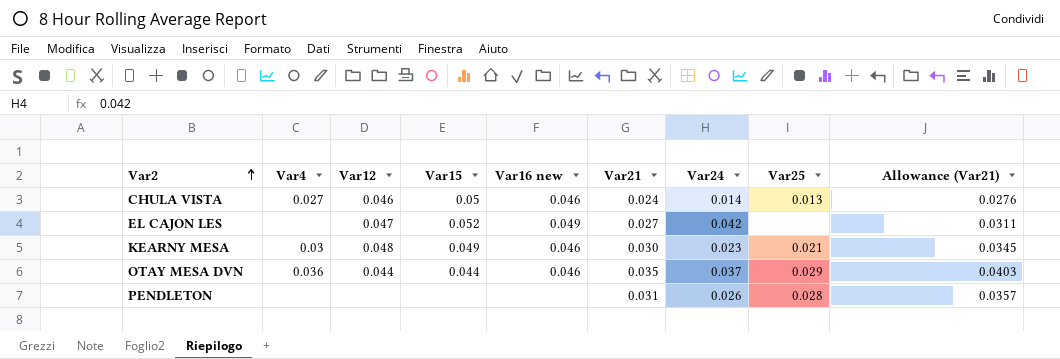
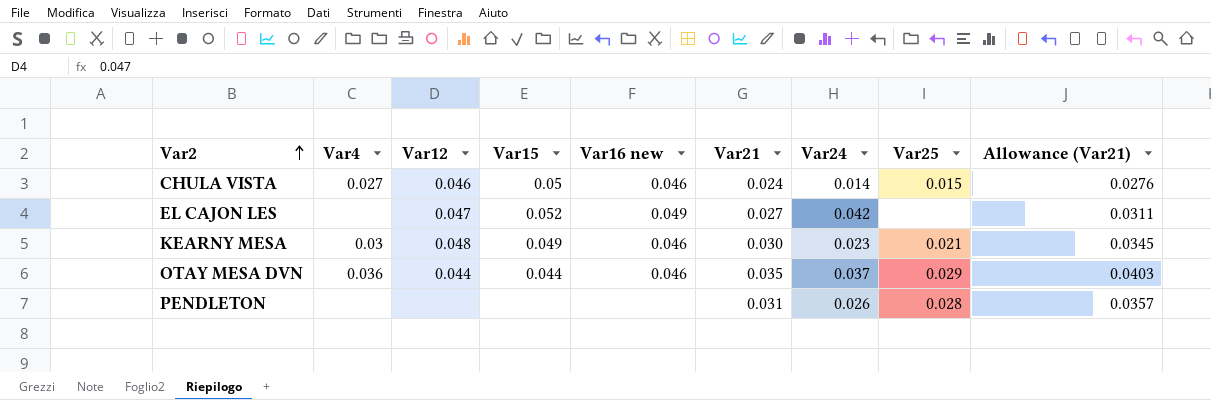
CHULA VISTA | Var25: 0.013 -> 0.015

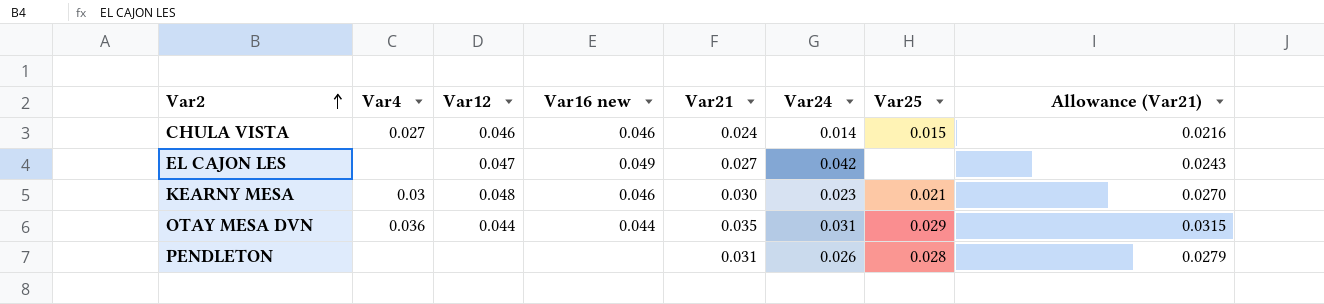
column Var15 | position: 4 -> none
column Allowance (Var21) | formula: [Var21] * 1.15 -> [Var21] * 0.9
OTAY MESA DVN | Var16 new: 0.046 -> 0.044
OTAY MESA DVN | Var24: 0.037 -> 0.031

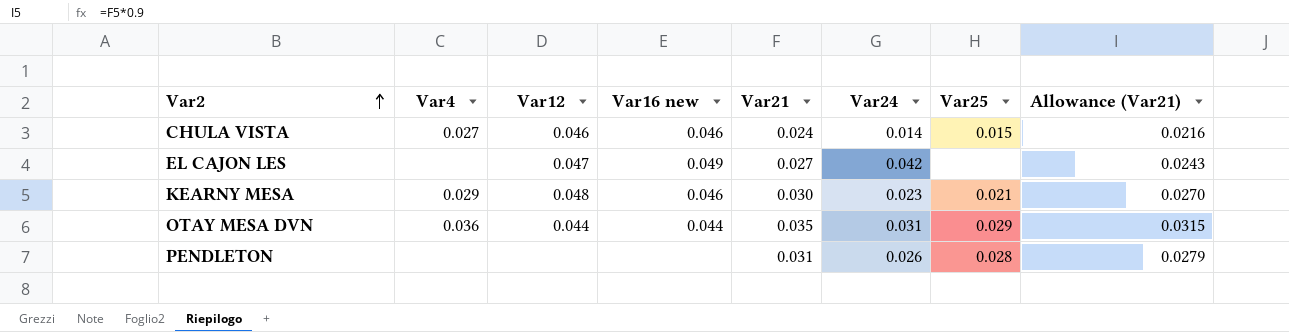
KEARNY MESA | Var4: 0.03 -> 0.029

